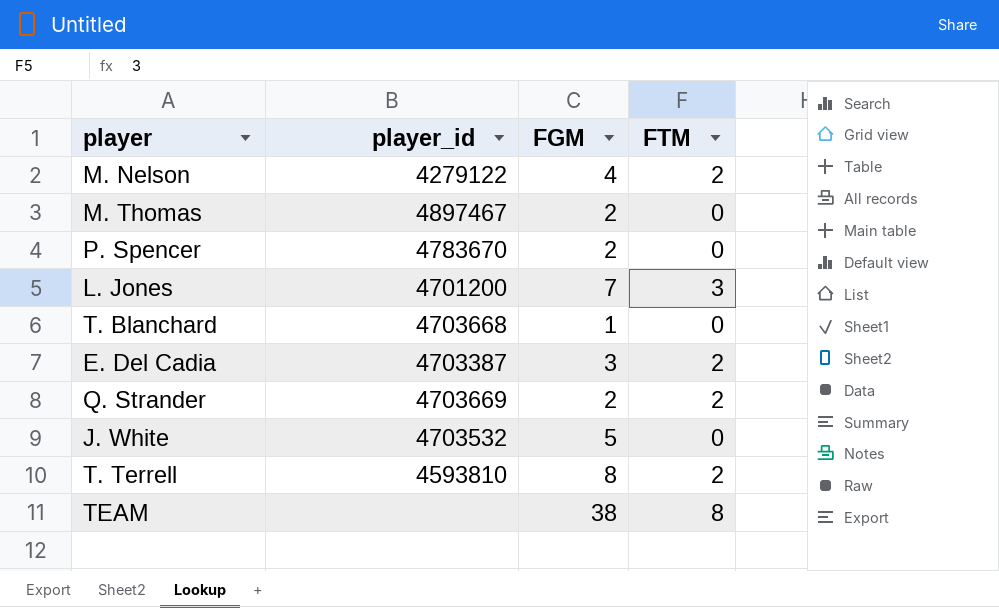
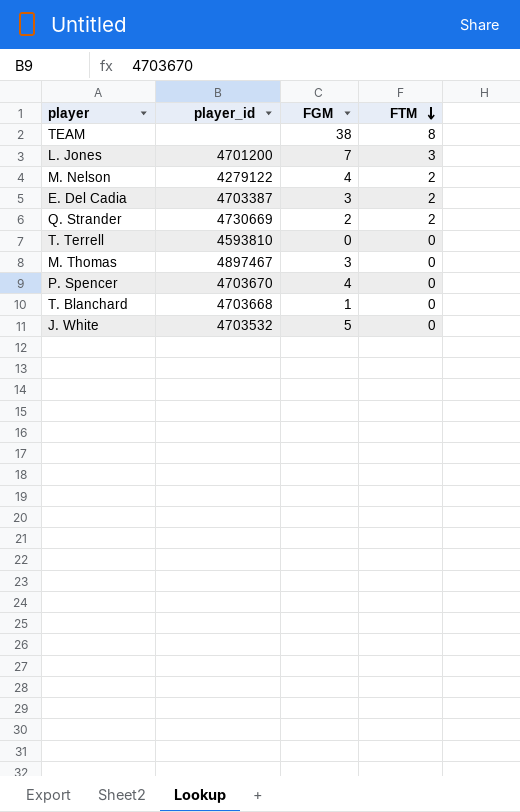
row order: none -> FTM descending
Q. Strander | player_id: 4703669 -> 4730669
T. Terrell | FGM: 8 -> 0
T. Terrell | FTM: 2 -> 0
M. Thomas | FGM: 2 -> 3
P. Spencer | player_id: 4783670 -> 4703670
P. Spencer | FGM: 2 -> 4

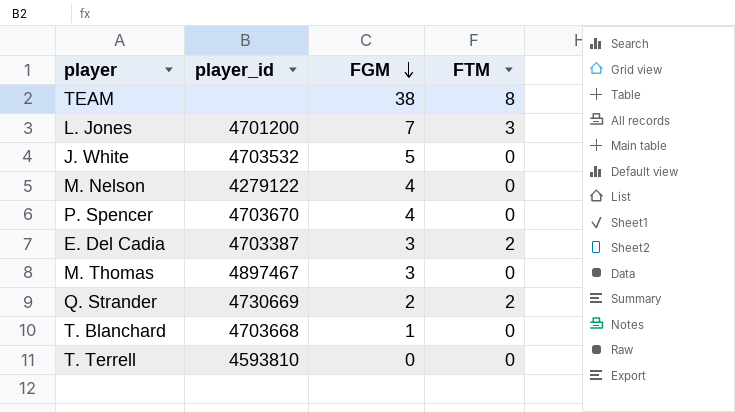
row order: FTM descending -> FGM descending
M. Nelson | FTM: 2 -> 0

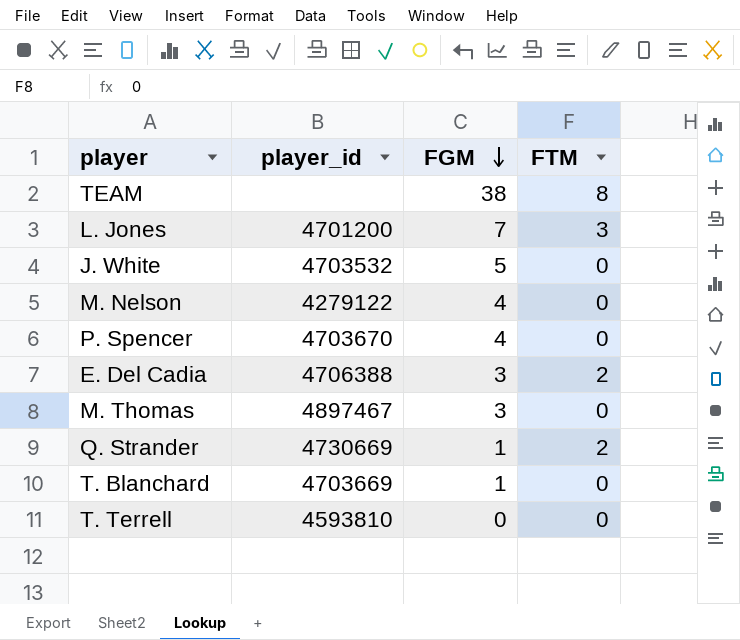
E. Del Cadia | player_id: 4703387 -> 4706388
Q. Strander | FGM: 2 -> 1
T. Blanchard | player_id: 4703668 -> 4703669

